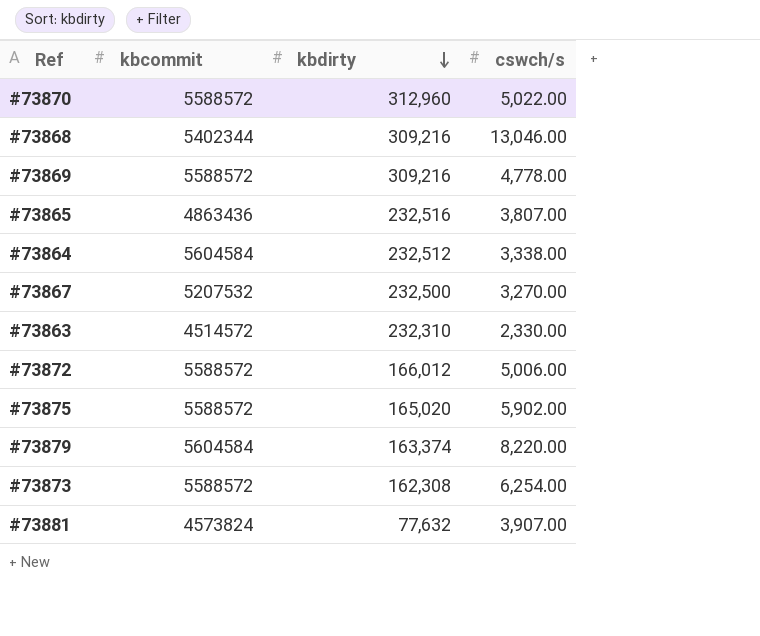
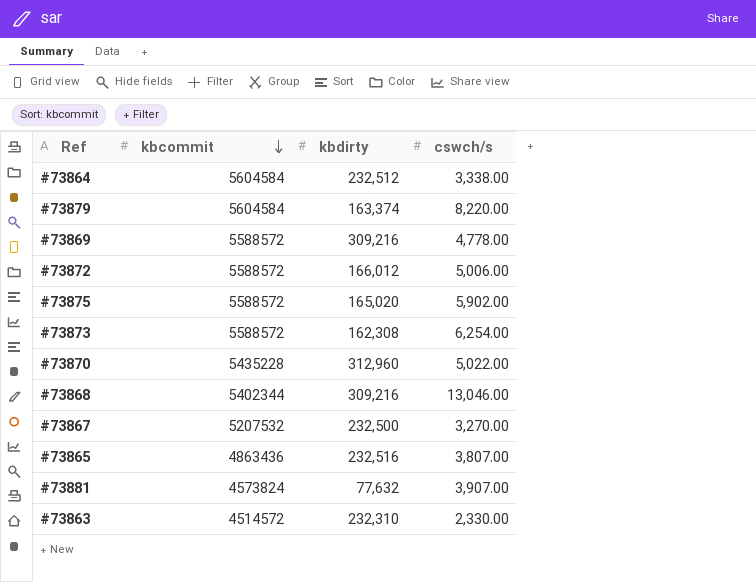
row order: kbdirty descending -> kbcommit descending
#73870 | kbcommit: 5588572 -> 5435228

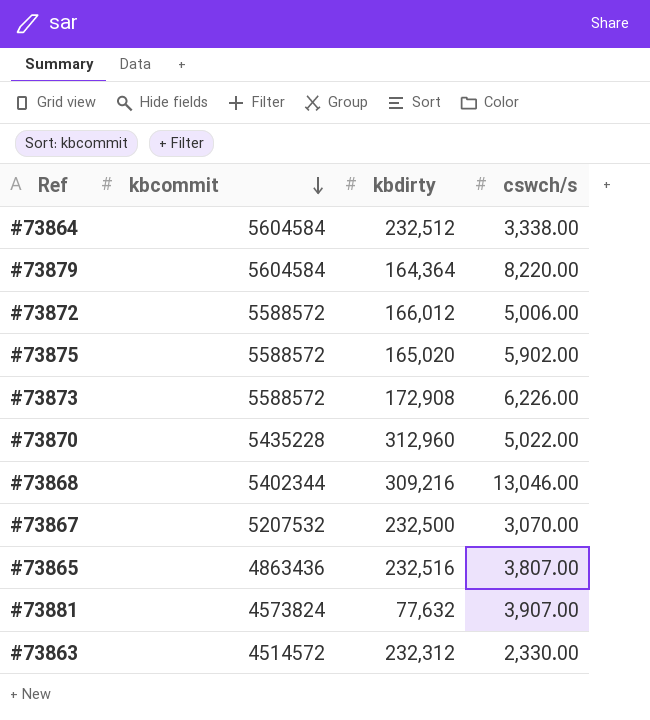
row #73869: 5588572 | 309,216 | 4,778.00 -> none
#73879 | kbdirty: 163,374 -> 164,364
#73873 | kbdirty: 162,308 -> 172,908
#73873 | cswch/s: 6,254.00 -> 6,226.00
#73867 | cswch/s: 3,270.00 -> 3,070.00
#73863 | kbdirty: 232,310 -> 232,312

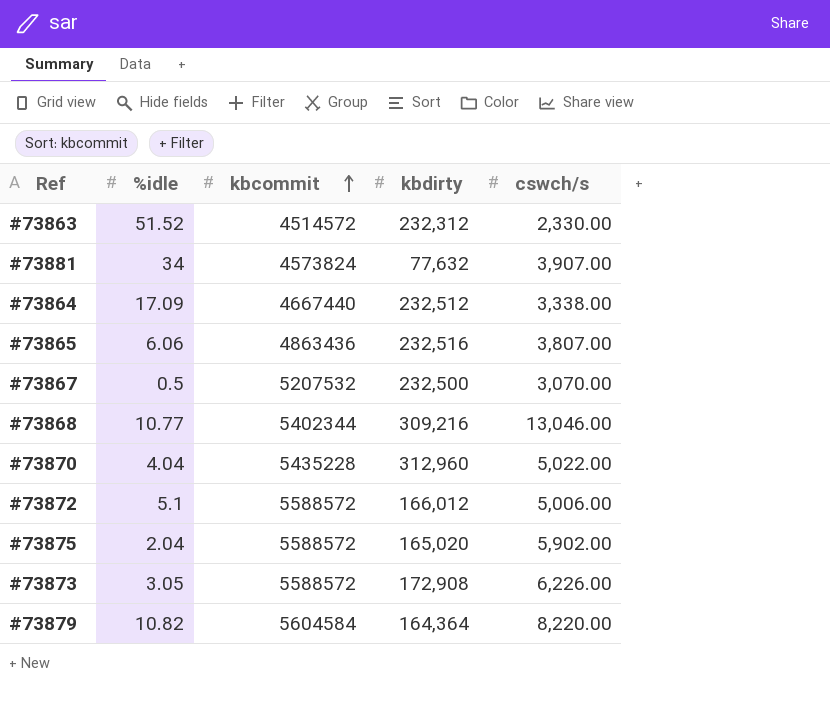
row order: kbcommit descending -> kbcommit ascending
column %idle | position: none -> 2
#73864 | kbcommit: 5604584 -> 4667440

